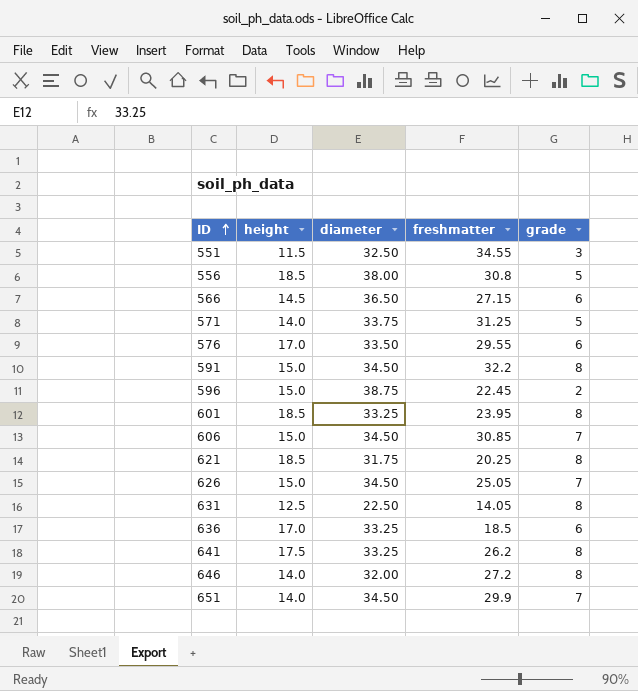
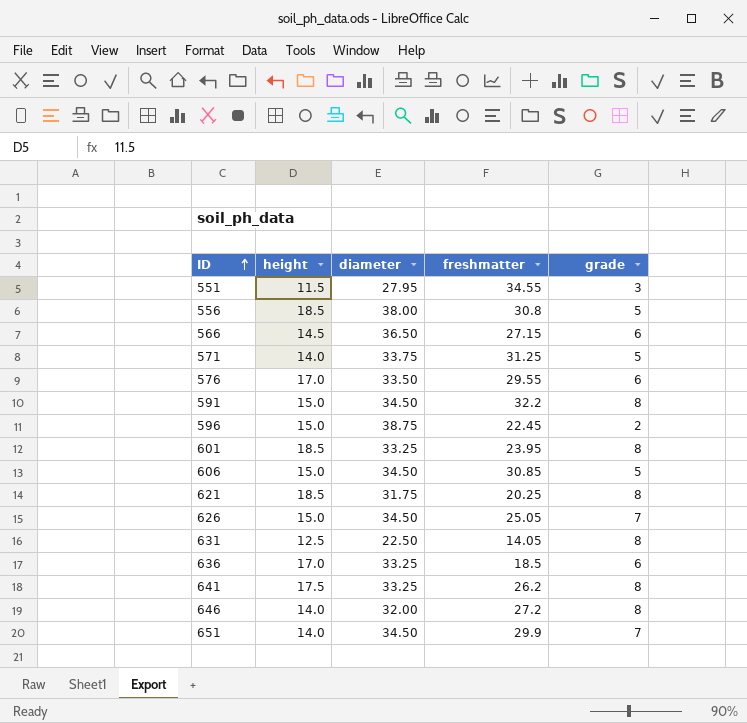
551 | diameter: 32.50 -> 27.95
606 | grade: 7 -> 5

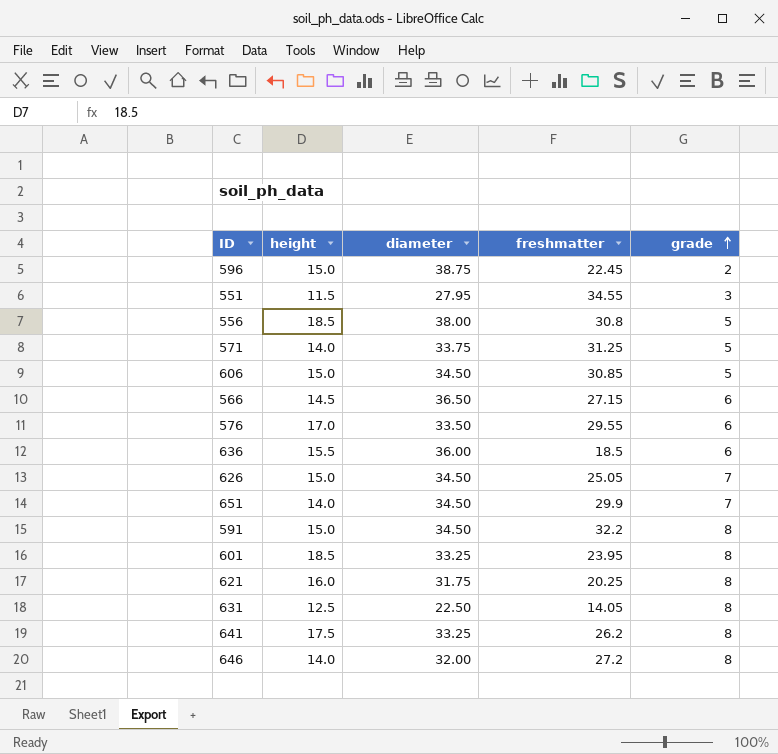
row order: ID ascending -> grade ascending
636 | height: 17.0 -> 15.5
636 | diameter: 33.25 -> 36.00
621 | height: 18.5 -> 16.0

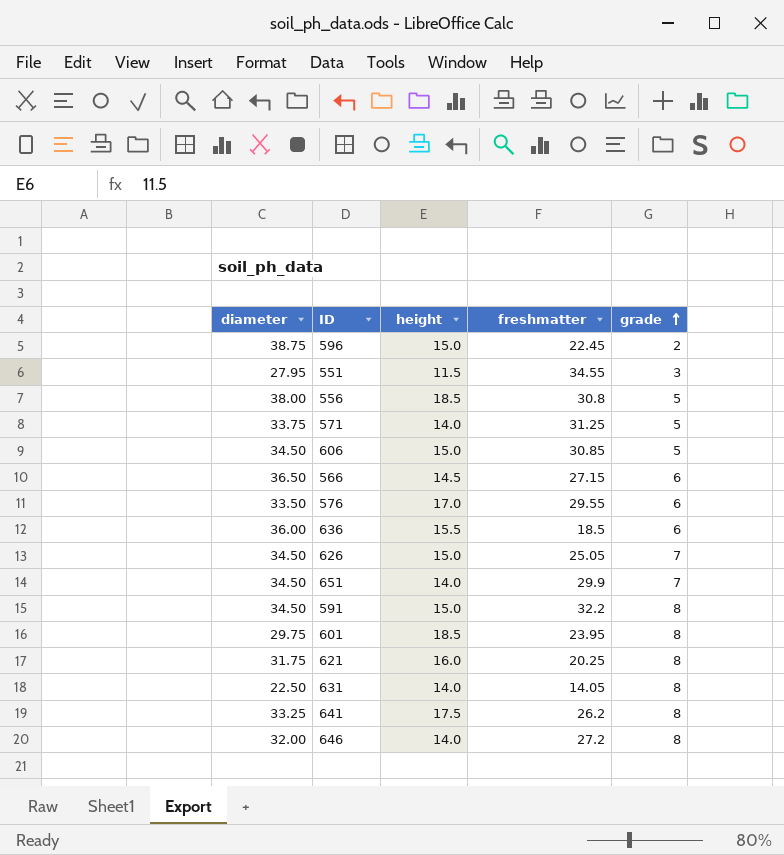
column diameter | position: 3 -> 1
601 | diameter: 33.25 -> 29.75
631 | height: 12.5 -> 14.0

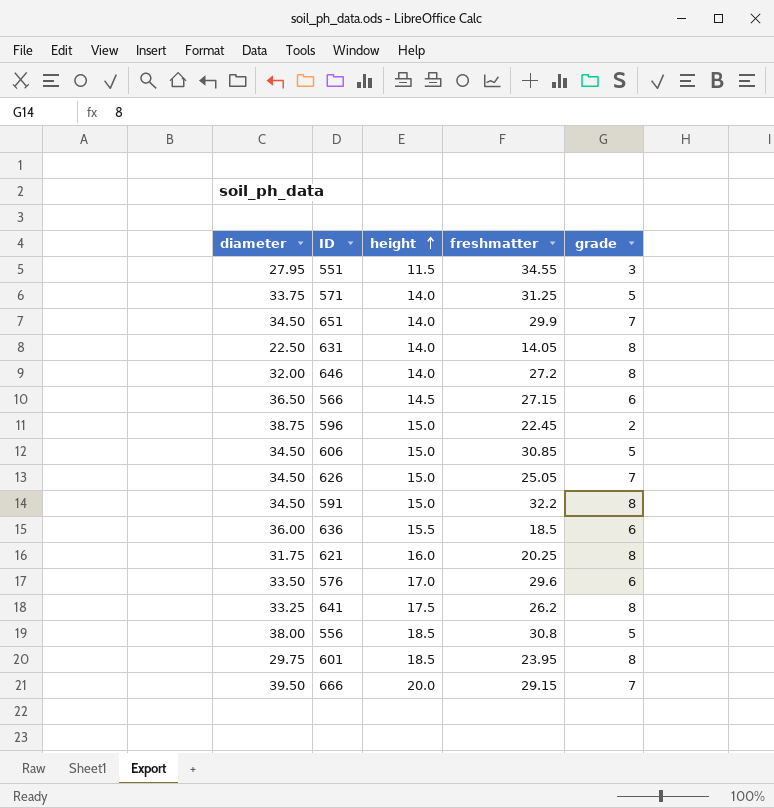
row order: grade ascending -> height ascending
576 | freshmatter: 29.55 -> 29.6
row 666: none -> 39.50 | 20.0 | 29.15 | 7

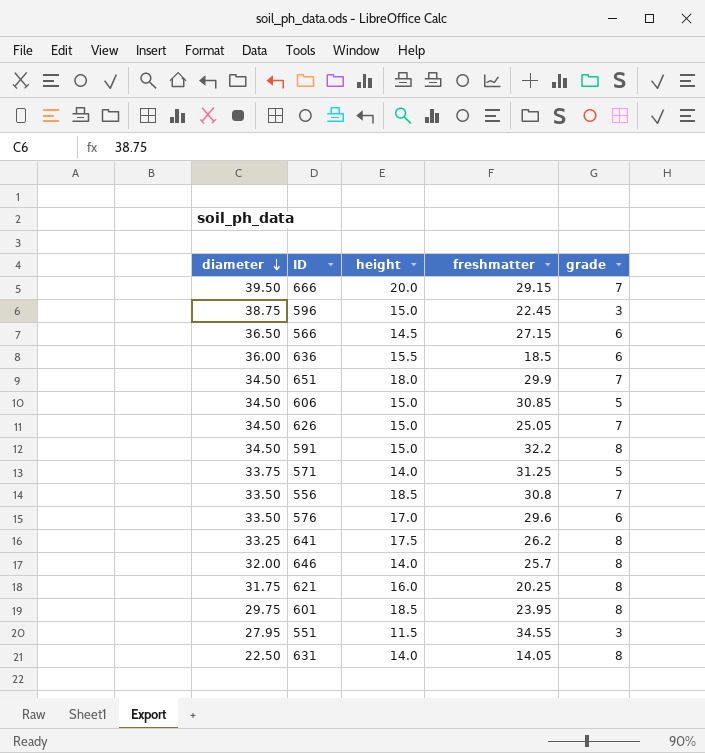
row order: height ascending -> diameter descending
596 | grade: 2 -> 3
651 | height: 14.0 -> 18.0
556 | diameter: 38.00 -> 33.50
556 | grade: 5 -> 7
646 | freshmatter: 27.2 -> 25.7

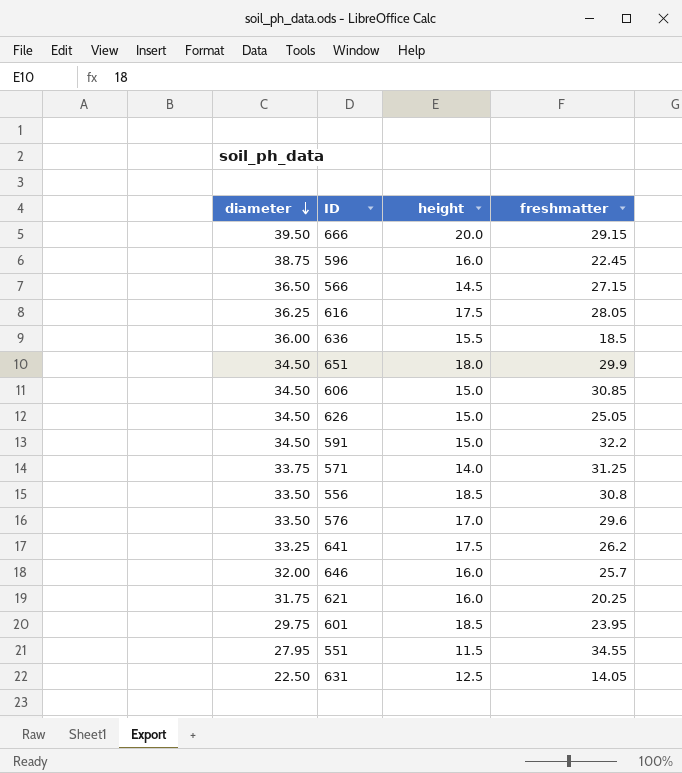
column grade | position: 5 -> none
596 | height: 15.0 -> 16.0
row 616: none -> 36.25 | 17.5 | 28.05
646 | height: 14.0 -> 16.0
631 | height: 14.0 -> 12.5

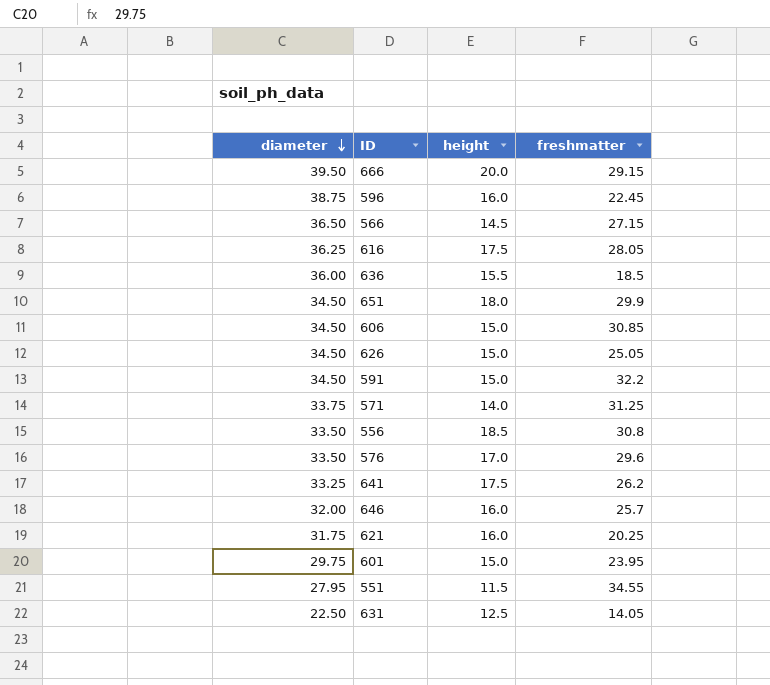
601 | height: 18.5 -> 15.0

